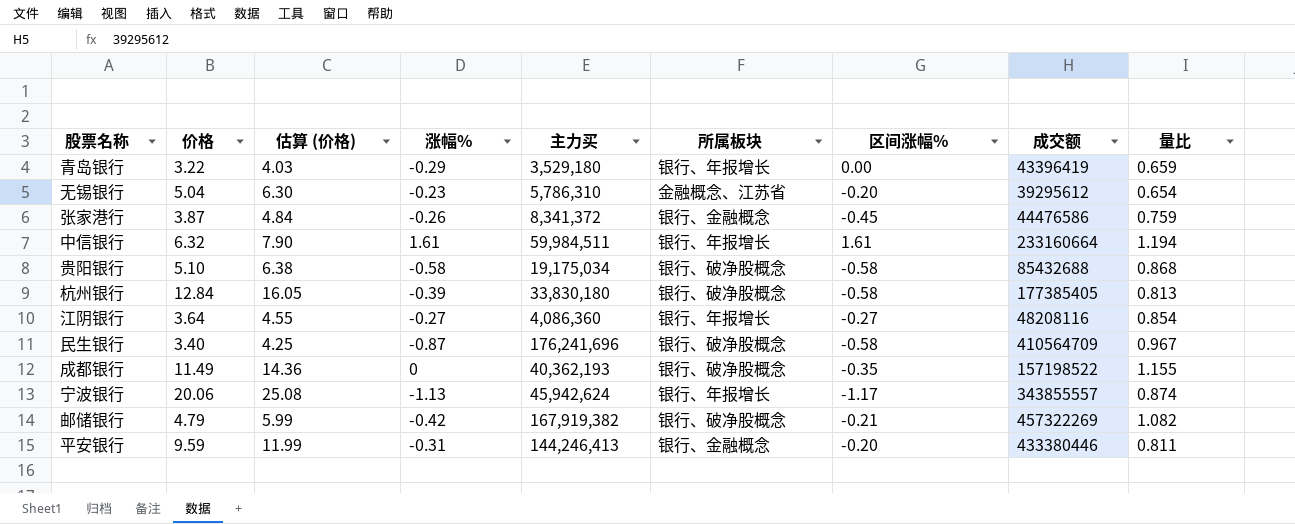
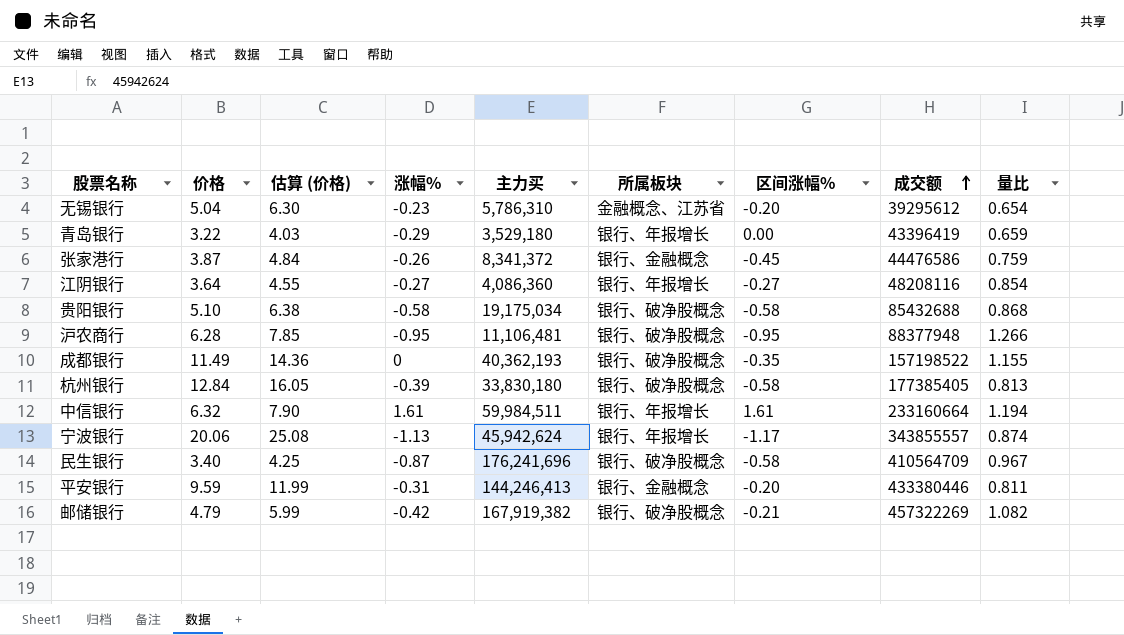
row order: none -> 成交额 ascending
row 沪农商行: none -> 6.28 | 7.85 | -0.95 | 11,106,481 | 银行、破净股概念 | -0.95 | 88377948 | 1.266

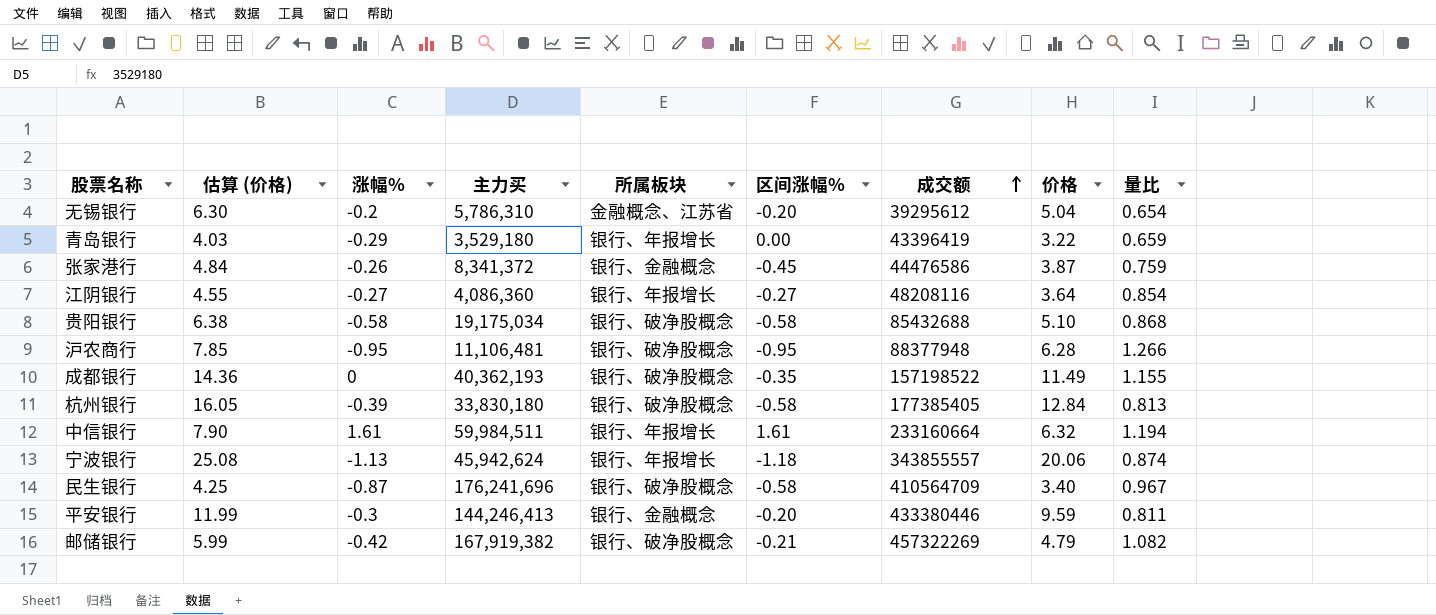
column 价格 | position: 2 -> 8
无锡银行 | 涨幅%: -0.23 -> -0.2
宁波银行 | 区间涨幅%: -1.17 -> -1.18
平安银行 | 涨幅%: -0.31 -> -0.3

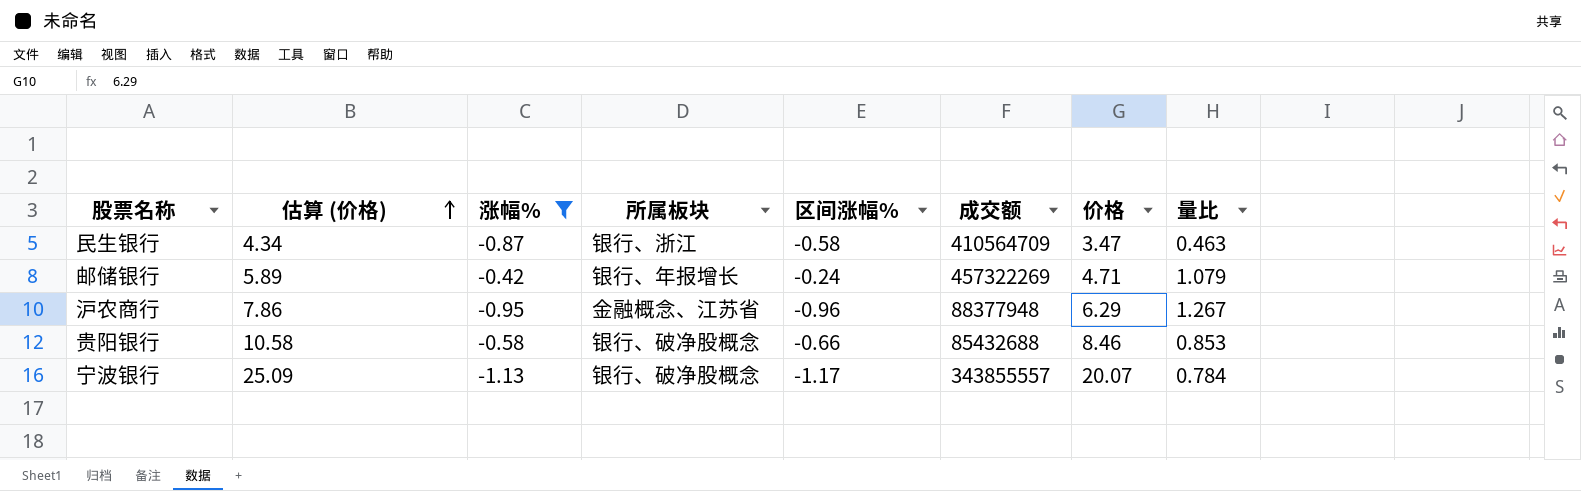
filter: none -> 涨幅% <= -0.42
row order: 成交额 ascending -> 估算 (价格) ascending
column 主力买 | position: 4 -> none
民生银行 | 估算 (价格): 4.25 -> 4.34
民生银行 | 所属板块: 银行、破净股概念 -> 银行、浙江
民生银行 | 价格: 3.40 -> 3.47
民生银行 | 量比: 0.967 -> 0.463
邮储银行 | 估算 (价格): 5.99 -> 5.89
邮储银行 | 所属板块: 银行、破净股概念 -> 银行、年报增长
邮储银行 | 区间涨幅%: -0.21 -> -0.24
邮储银行 | 价格: 4.79 -> 4.71
邮储银行 | 量比: 1.082 -> 1.079
沪农商行 | 估算 (价格): 7.85 -> 7.86
沪农商行 | 所属板块: 银行、破净股概念 -> 金融概念、江苏省
沪农商行 | 区间涨幅%: -0.95 -> -0.96
沪农商行 | 价格: 6.28 -> 6.29
沪农商行 | 量比: 1.266 -> 1.267
贵阳银行 | 估算 (价格): 6.38 -> 10.58
贵阳银行 | 区间涨幅%: -0.58 -> -0.66
贵阳银行 | 价格: 5.10 -> 8.46
贵阳银行 | 量比: 0.868 -> 0.853
宁波银行 | 估算 (价格): 25.08 -> 25.09
宁波银行 | 所属板块: 银行、年报增长 -> 银行、破净股概念
宁波银行 | 区间涨幅%: -1.18 -> -1.17
宁波银行 | 价格: 20.06 -> 20.07
宁波银行 | 量比: 0.874 -> 0.784

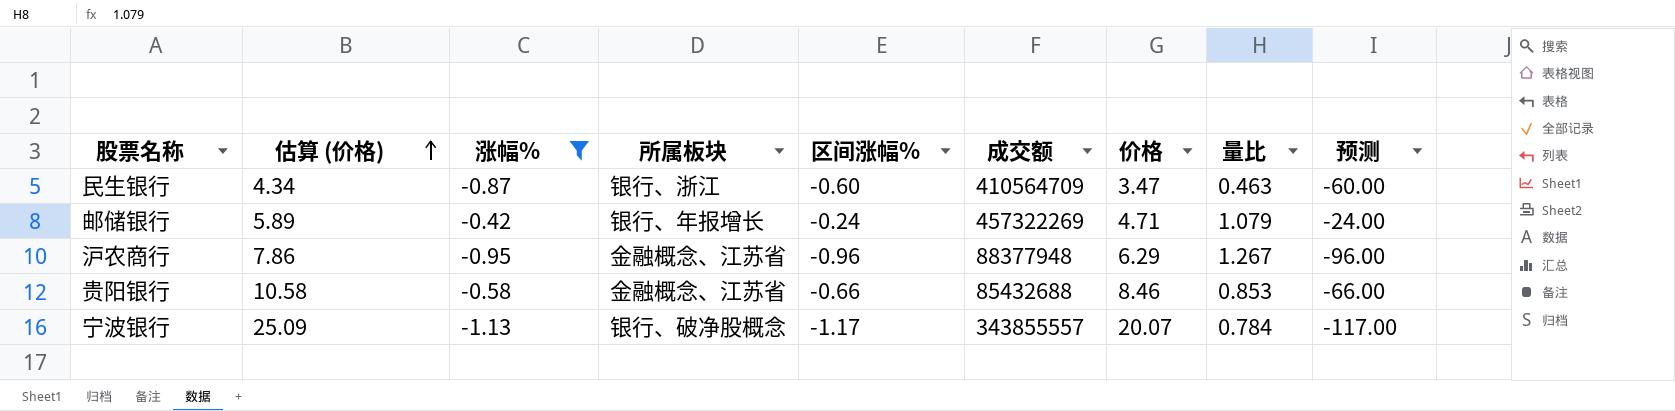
column 预测 | formula: none -> [区间涨幅%] * 100
民生银行 | 区间涨幅%: -0.58 -> -0.60
贵阳银行 | 所属板块: 银行、破净股概念 -> 金融概念、江苏省

